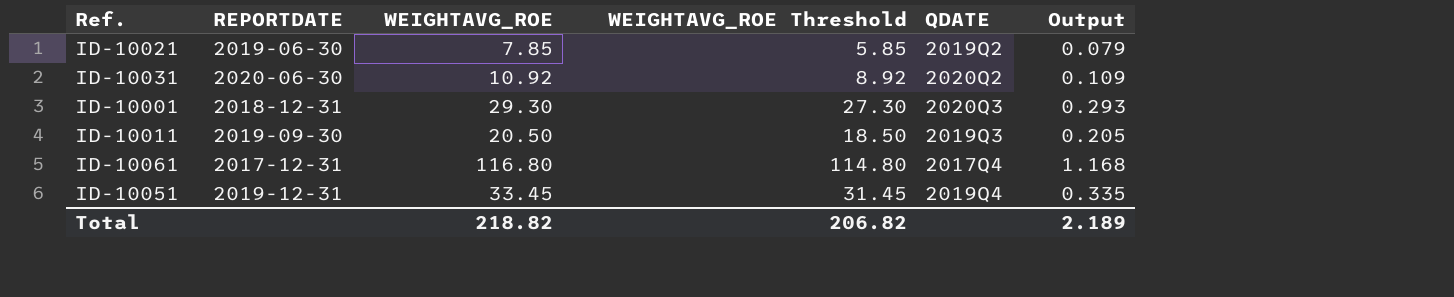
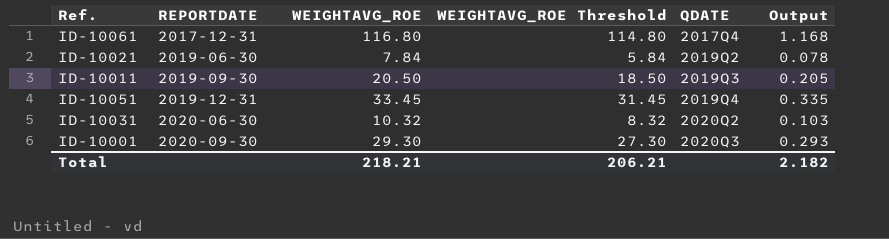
row order: none -> REPORTDATE ascending
ID-10021 | WEIGHTAVG_ROE: 7.85 -> 7.84
ID-10021 | WEIGHTAVG_ROE Threshold: 5.85 -> 5.84
ID-10021 | Output: 0.079 -> 0.078
ID-10031 | WEIGHTAVG_ROE: 10.92 -> 10.32
ID-10031 | WEIGHTAVG_ROE Threshold: 8.92 -> 8.32
ID-10031 | Output: 0.109 -> 0.103
ID-10001 | REPORTDATE: 2018-12-31 -> 2020-09-30
Total | WEIGHTAVG_ROE: 218.82 -> 218.21
Total | WEIGHTAVG_ROE Threshold: 206.82 -> 206.21
Total | Output: 2.189 -> 2.182

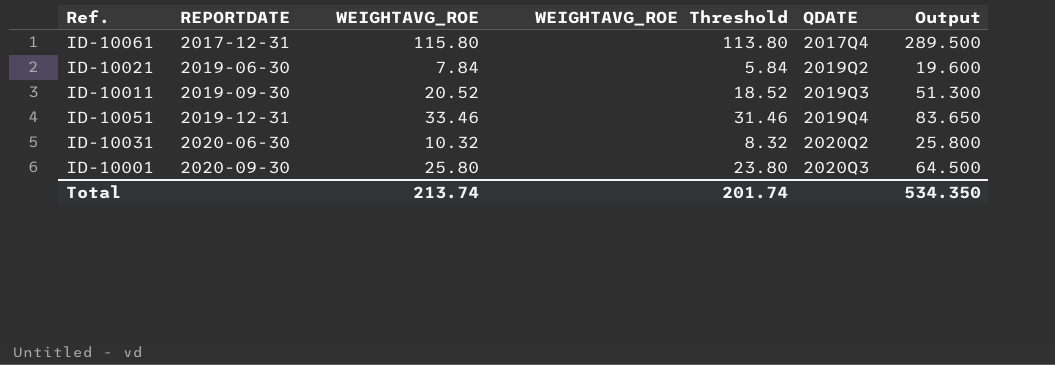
column Output | formula: [WEIGHTAVG_ROE] * 0.01 -> [WEIGHTAVG_ROE] * 2.5
ID-10061 | WEIGHTAVG_ROE: 116.80 -> 115.80
ID-10061 | WEIGHTAVG_ROE Threshold: 114.80 -> 113.80
ID-10011 | WEIGHTAVG_ROE: 20.50 -> 20.52
ID-10011 | WEIGHTAVG_ROE Threshold: 18.50 -> 18.52
ID-10051 | WEIGHTAVG_ROE: 33.45 -> 33.46
ID-10051 | WEIGHTAVG_ROE Threshold: 31.45 -> 31.46
ID-10001 | WEIGHTAVG_ROE: 29.30 -> 25.80
ID-10001 | WEIGHTAVG_ROE Threshold: 27.30 -> 23.80
Total | WEIGHTAVG_ROE: 218.21 -> 213.74
Total | WEIGHTAVG_ROE Threshold: 206.21 -> 201.74
Total | Output: 2.182 -> 534.350

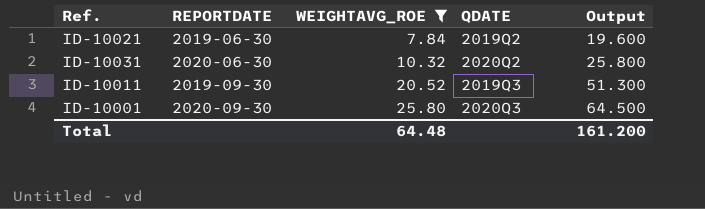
filter: none -> WEIGHTAVG_ROE <= 25.80
row order: REPORTDATE ascending -> WEIGHTAVG_ROE ascending
column WEIGHTAVG_ROE Threshold | formula: [WEIGHTAVG_ROE] - 2 -> none
Total | WEIGHTAVG_ROE: 213.74 -> 64.48
Total | Output: 534.350 -> 161.200

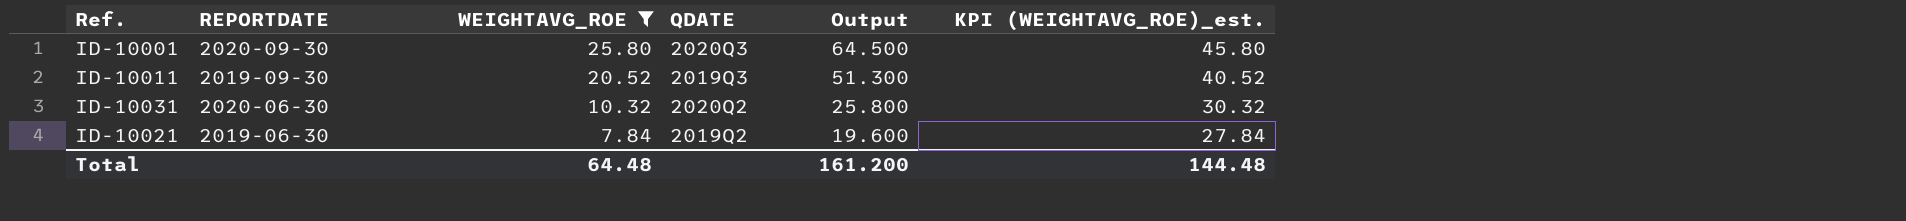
row order: WEIGHTAVG_ROE ascending -> WEIGHTAVG_ROE descending
column KPI (WEIGHTAVG_ROE)_est. | formula: none -> [WEIGHTAVG_ROE] + 20

